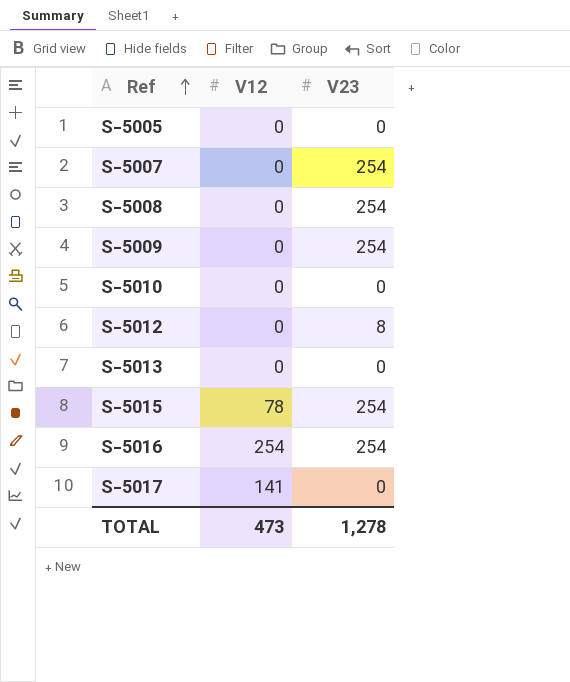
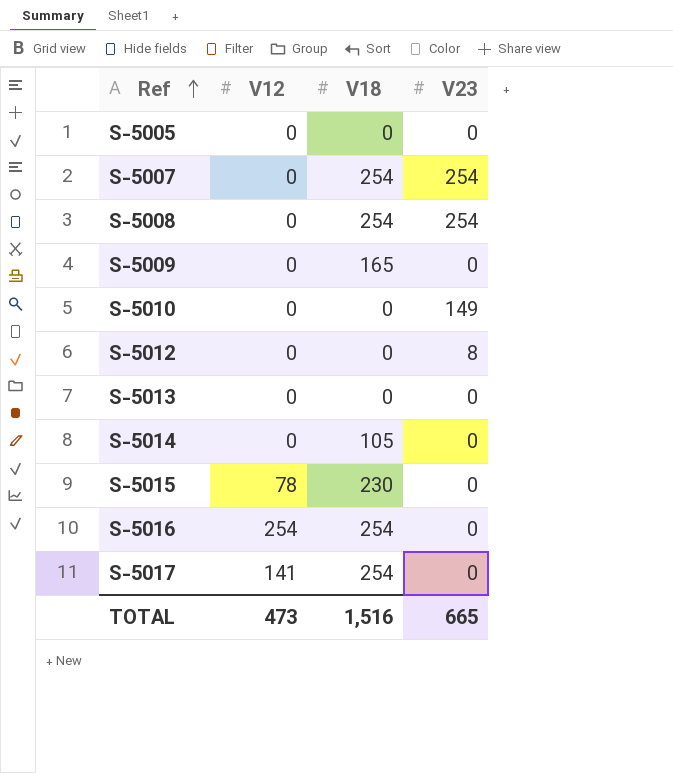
column V18 | position: none -> 3
S-5009 | V23: 254 -> 0
S-5010 | V23: 0 -> 149
row S-5014: none -> 0 | 105 | 0
S-5015 | V23: 254 -> 0
S-5016 | V23: 254 -> 0
TOTAL | V23: 1,278 -> 665

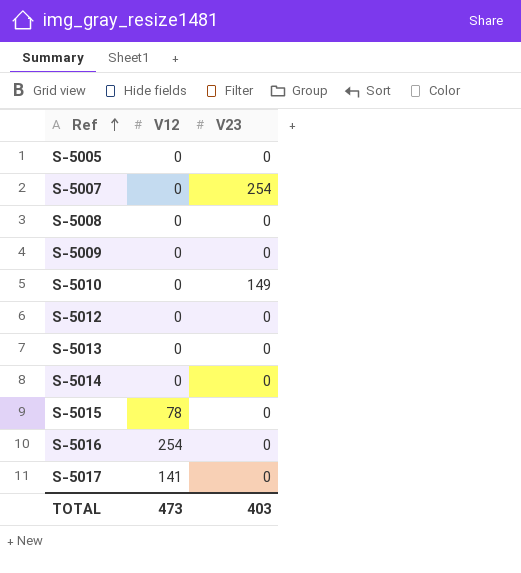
column V18 | position: 3 -> none
S-5008 | V23: 254 -> 0
S-5012 | V23: 8 -> 0
TOTAL | V23: 665 -> 403

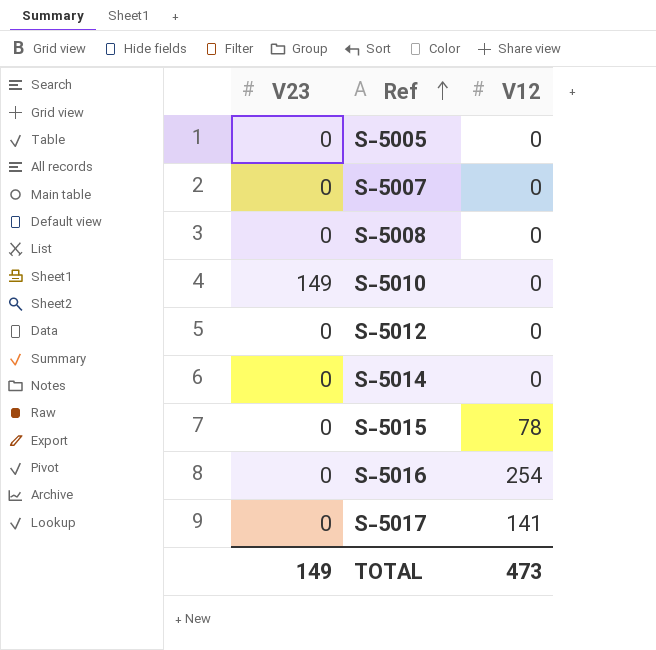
column V23 | position: 3 -> 1
row S-5009: 0 | 0 -> none
row S-5013: 0 | 0 -> none
S-5007 | V23: 254 -> 0
TOTAL | V23: 403 -> 149

